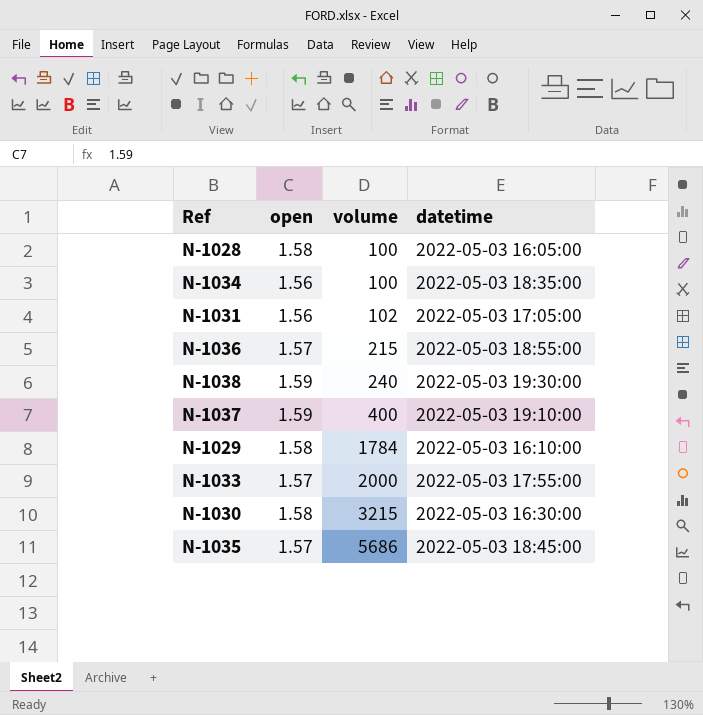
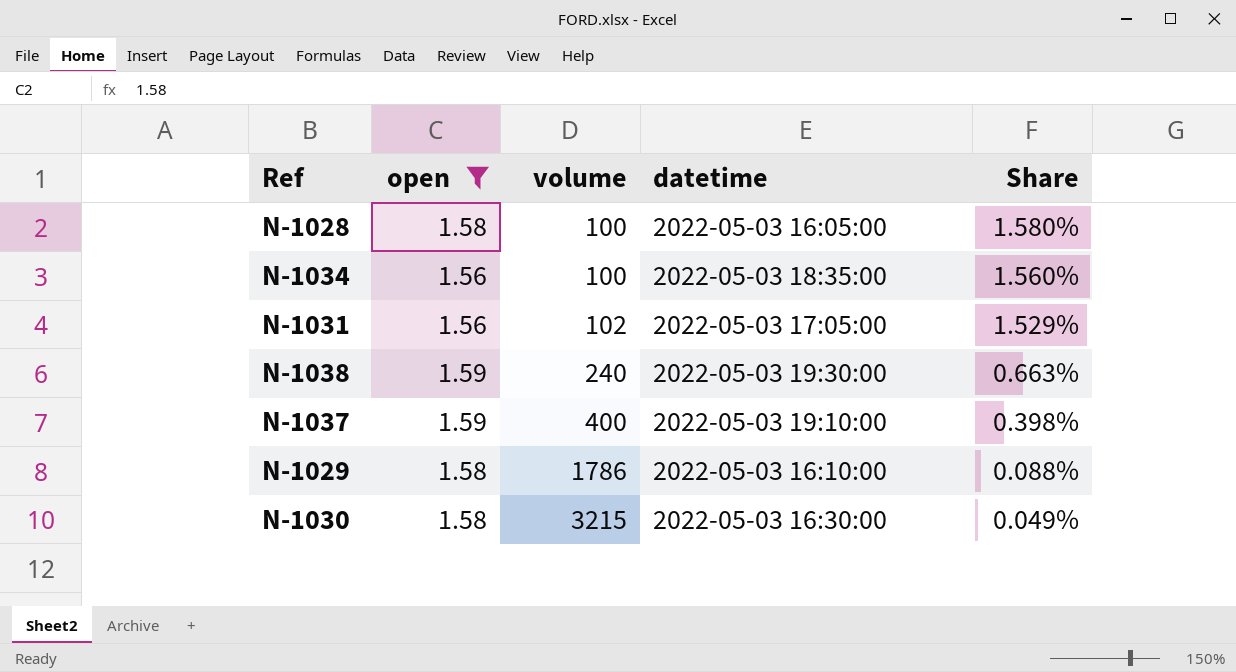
filter: none -> open != 1.57
column Share | formula: none -> [open] / [volume]
N-1029 | volume: 1784 -> 1786

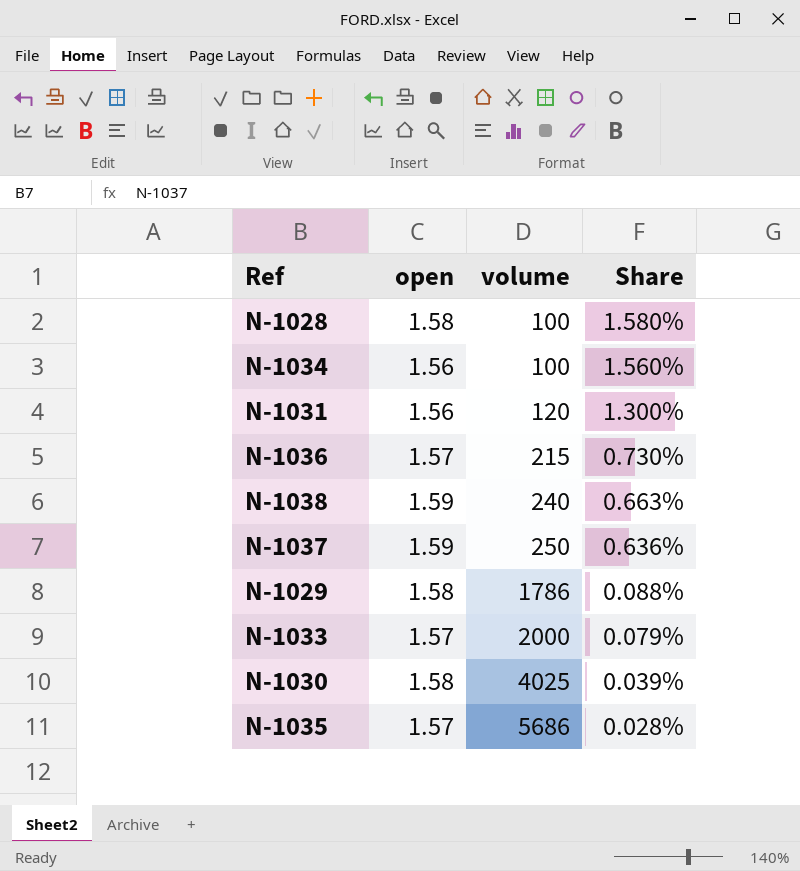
filter: open != 1.57 -> none
column datetime | position: 4 -> none
N-1031 | volume: 102 -> 120
N-1031 | Share: 1.529% -> 1.300%
N-1037 | volume: 400 -> 250
N-1037 | Share: 0.398% -> 0.636%
N-1030 | volume: 3215 -> 4025
N-1030 | Share: 0.049% -> 0.039%

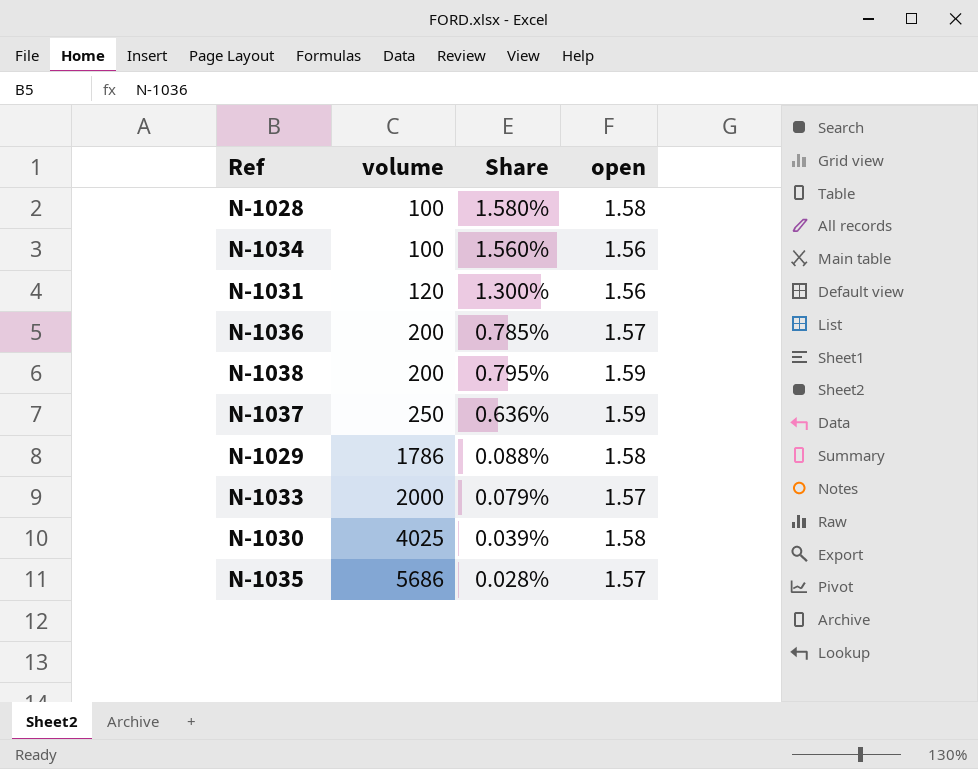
column open | position: 2 -> 4
N-1036 | volume: 215 -> 200
N-1036 | Share: 0.730% -> 0.785%
N-1038 | volume: 240 -> 200
N-1038 | Share: 0.663% -> 0.795%

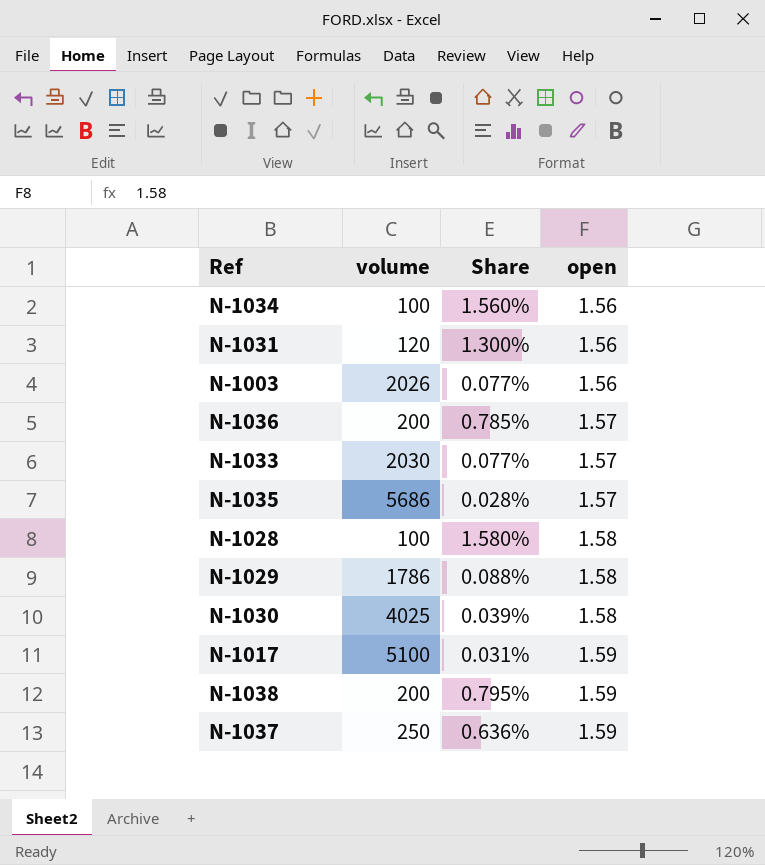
row order: volume ascending -> open ascending
row N-1003: none -> 2026 | 0.077% | 1.56
N-1033 | volume: 2000 -> 2030
N-1033 | Share: 0.079% -> 0.077%
row N-1017: none -> 5100 | 0.031% | 1.59

